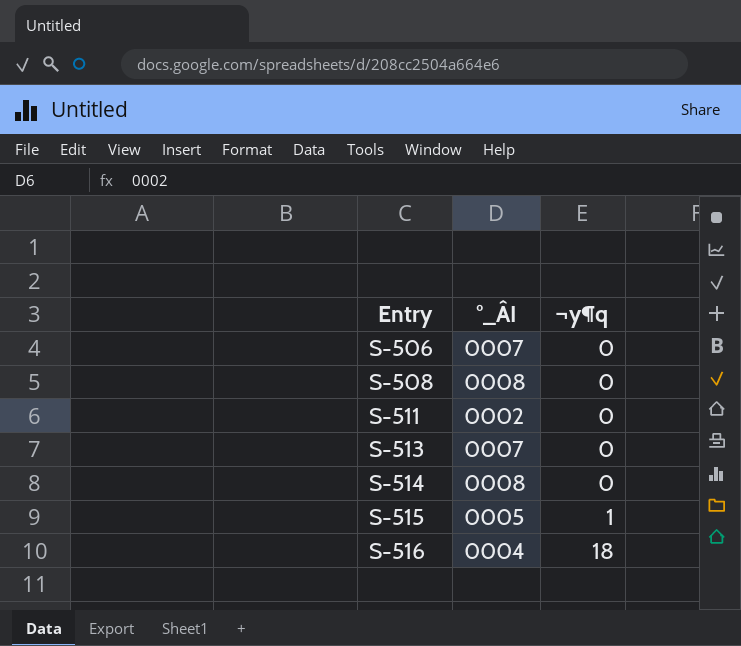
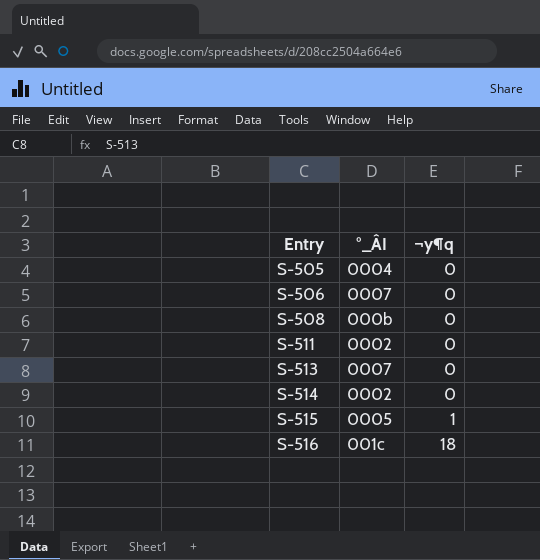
row S-505: none -> 0004 | 0
S-508 | °_ÂI: 0008 -> 000b
S-514 | °_ÂI: 0008 -> 0002
S-516 | °_ÂI: 0004 -> 001c

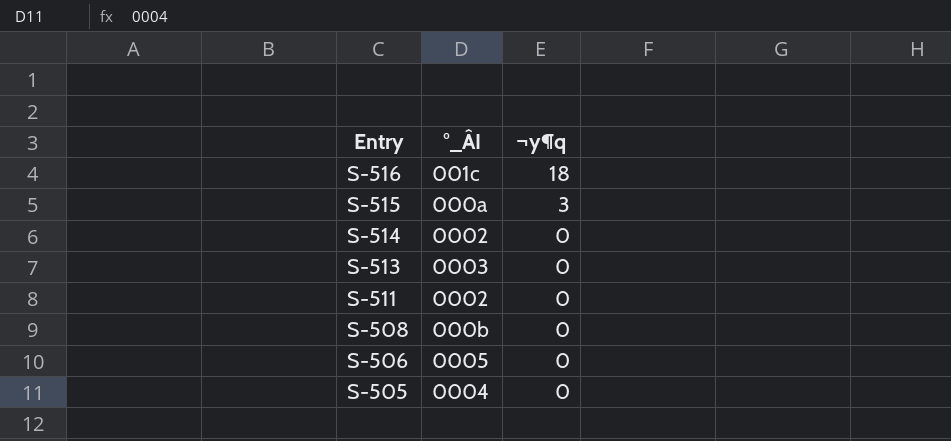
row order: Entry ascending -> Entry descending
S-515 | °_ÂI: 0005 -> 000a
S-515 | ¬y¶q: 1 -> 3
S-513 | °_ÂI: 0007 -> 0003
S-506 | °_ÂI: 0007 -> 0005

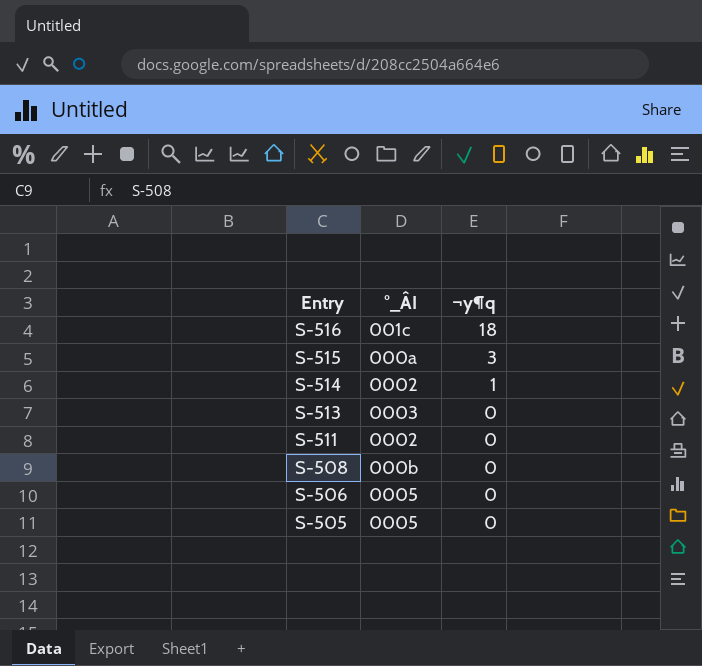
S-514 | ¬y¶q: 0 -> 1
S-505 | °_ÂI: 0004 -> 0005

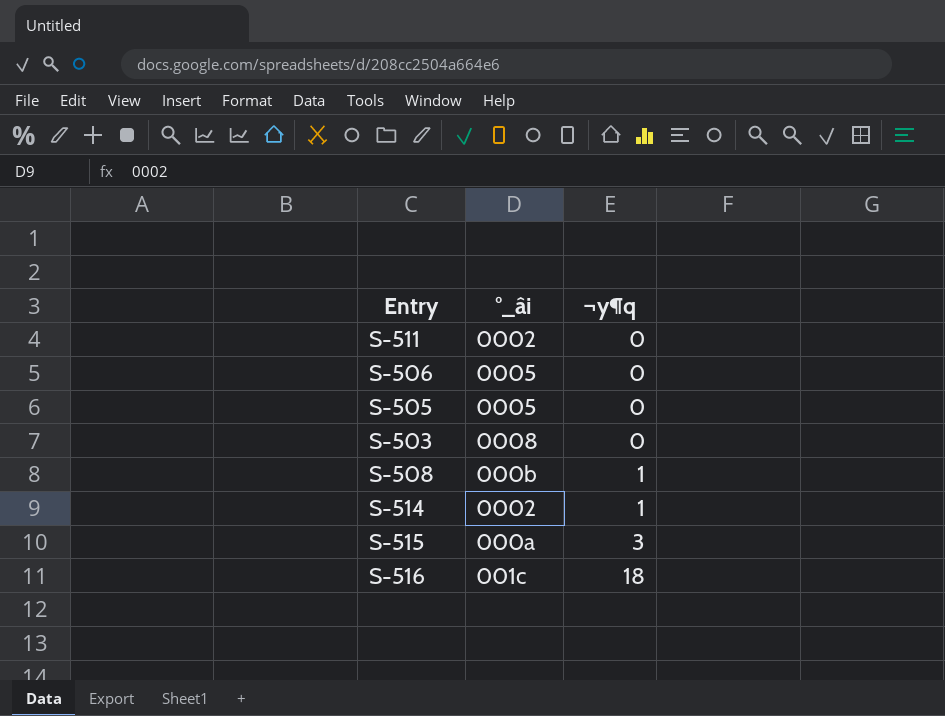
row order: Entry descending -> ¬y¶q ascending
column name: °_ÂI -> °_âi
row S-513: 0003 | 0 -> none
row S-503: none -> 0008 | 0
S-508 | ¬y¶q: 0 -> 1

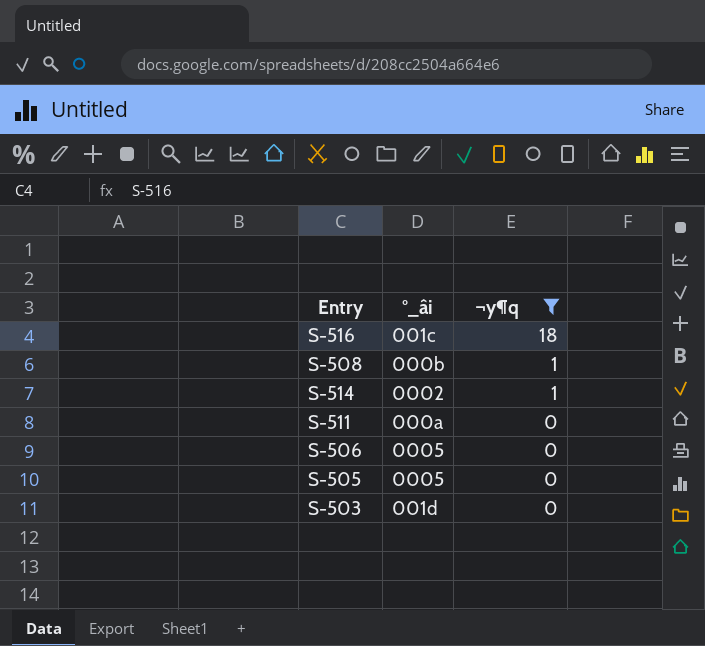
filter: none -> ¬y¶q != 3
row order: ¬y¶q ascending -> ¬y¶q descending
S-511 | °_âi: 0002 -> 000a
S-503 | °_âi: 0008 -> 001d

